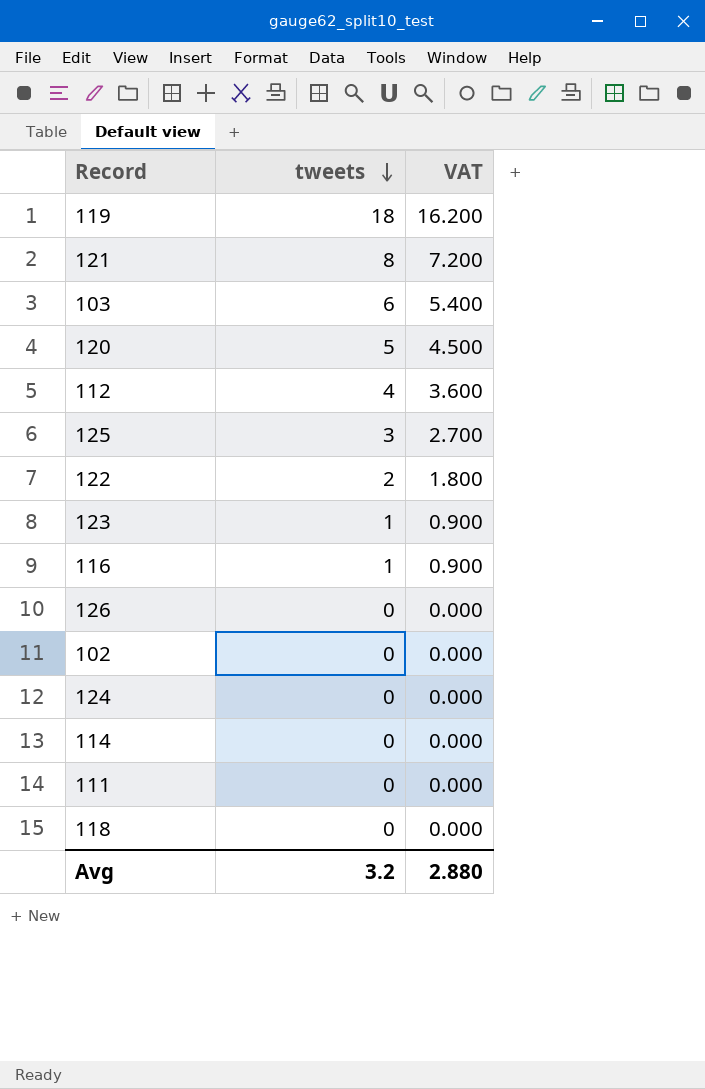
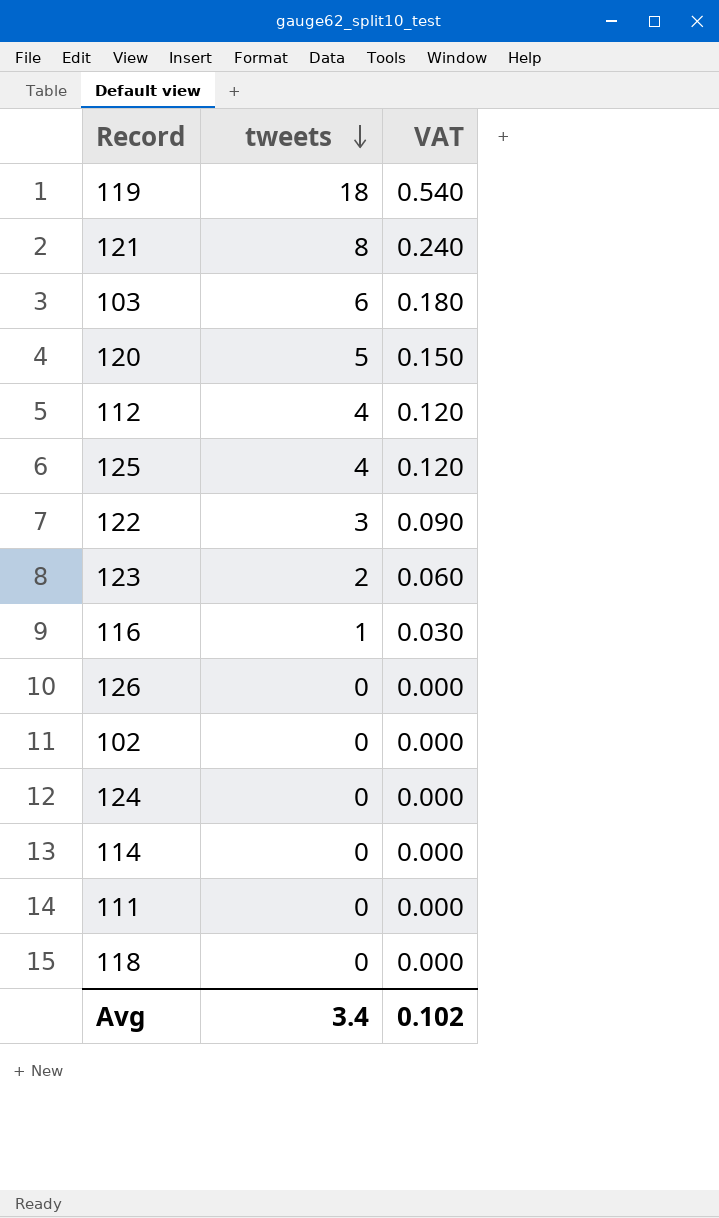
column VAT | formula: [tweets] * 0.9 -> [tweets] * 0.03
125 | tweets: 3 -> 4
122 | tweets: 2 -> 3
123 | tweets: 1 -> 2
Avg | tweets: 3.2 -> 3.4
Avg | VAT: 2.880 -> 0.102

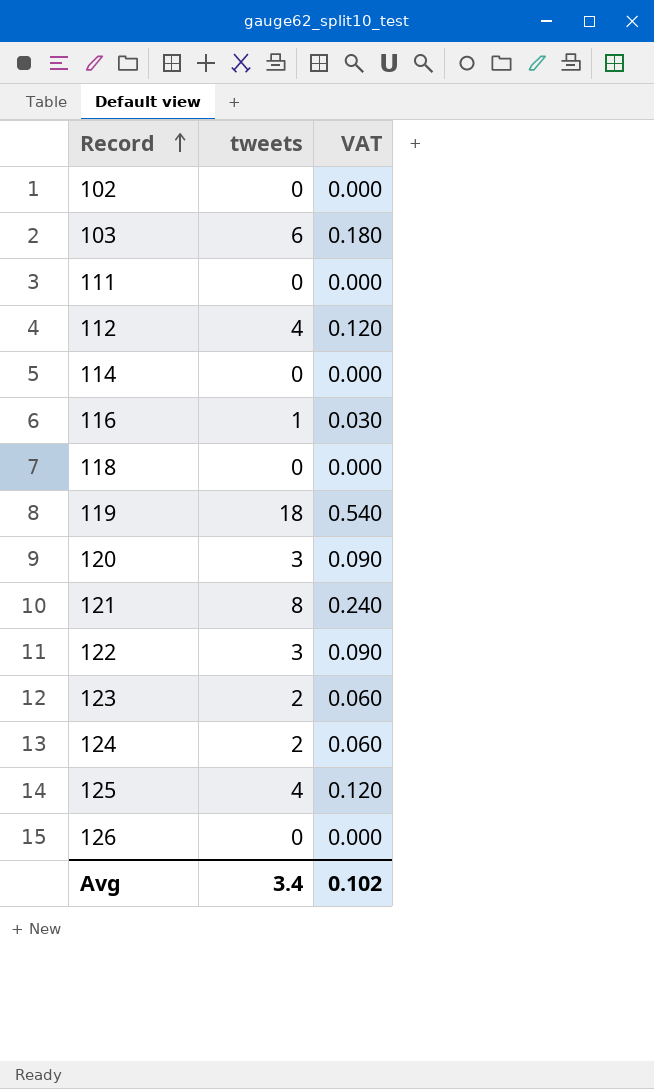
row order: tweets descending -> Record ascending
120 | tweets: 5 -> 3
120 | VAT: 0.150 -> 0.090
124 | tweets: 0 -> 2
124 | VAT: 0.000 -> 0.060

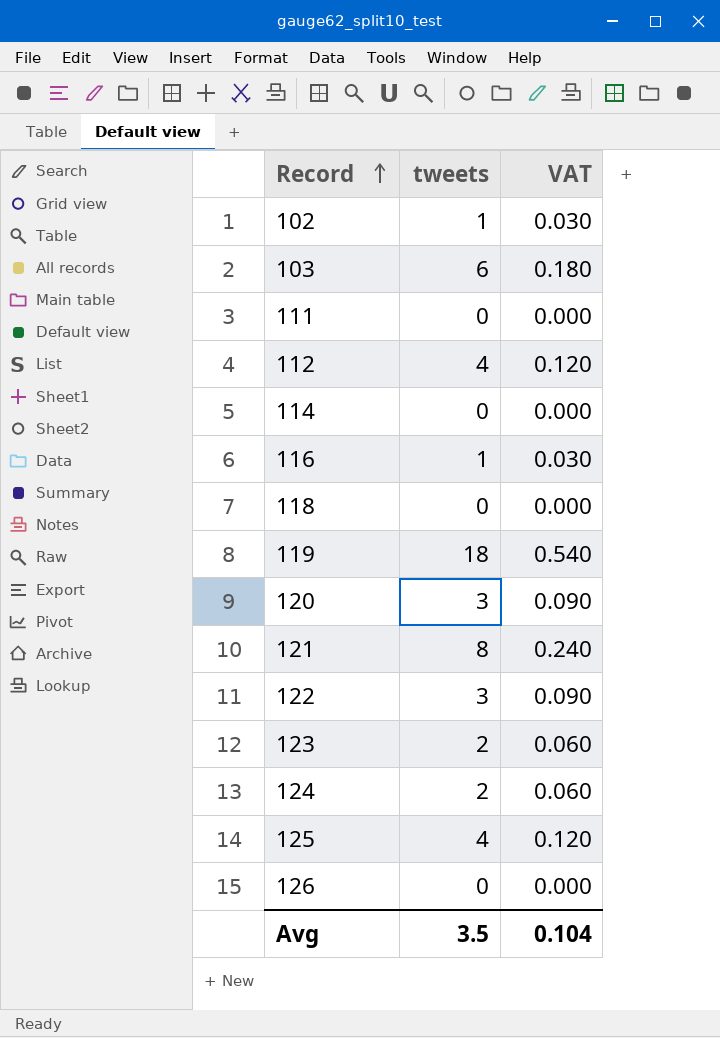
102 | tweets: 0 -> 1
102 | VAT: 0.000 -> 0.030
Avg | tweets: 3.4 -> 3.5
Avg | VAT: 0.102 -> 0.104

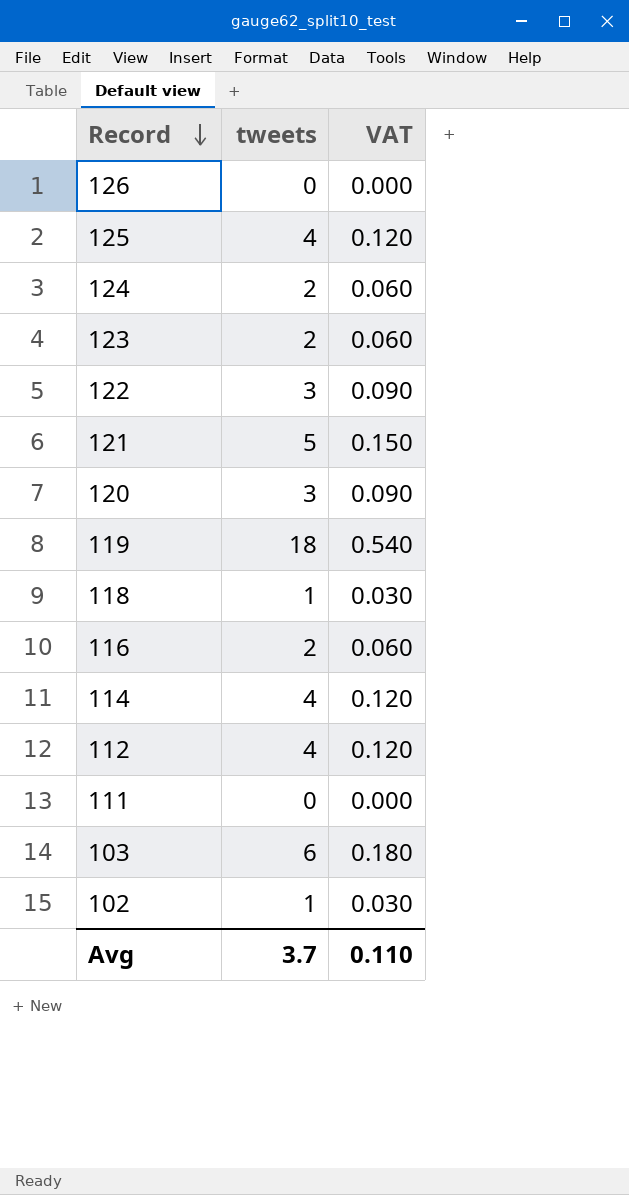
row order: Record ascending -> Record descending
121 | tweets: 8 -> 5
121 | VAT: 0.240 -> 0.150
118 | tweets: 0 -> 1
118 | VAT: 0.000 -> 0.030
116 | tweets: 1 -> 2
116 | VAT: 0.030 -> 0.060
114 | tweets: 0 -> 4
114 | VAT: 0.000 -> 0.120
Avg | tweets: 3.5 -> 3.7
Avg | VAT: 0.104 -> 0.110

